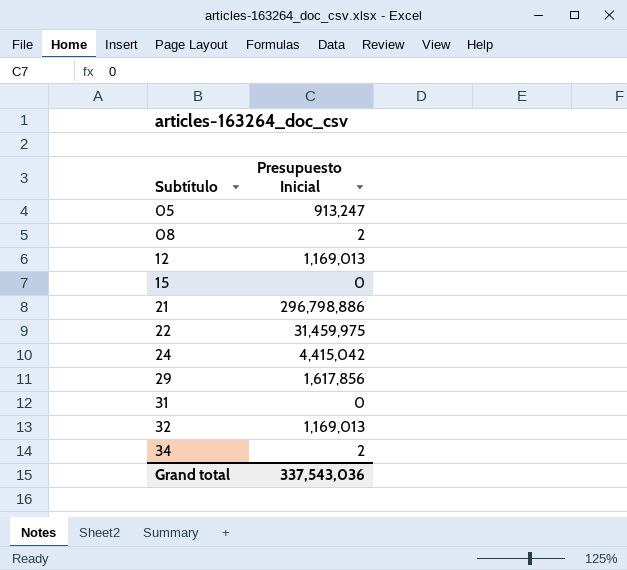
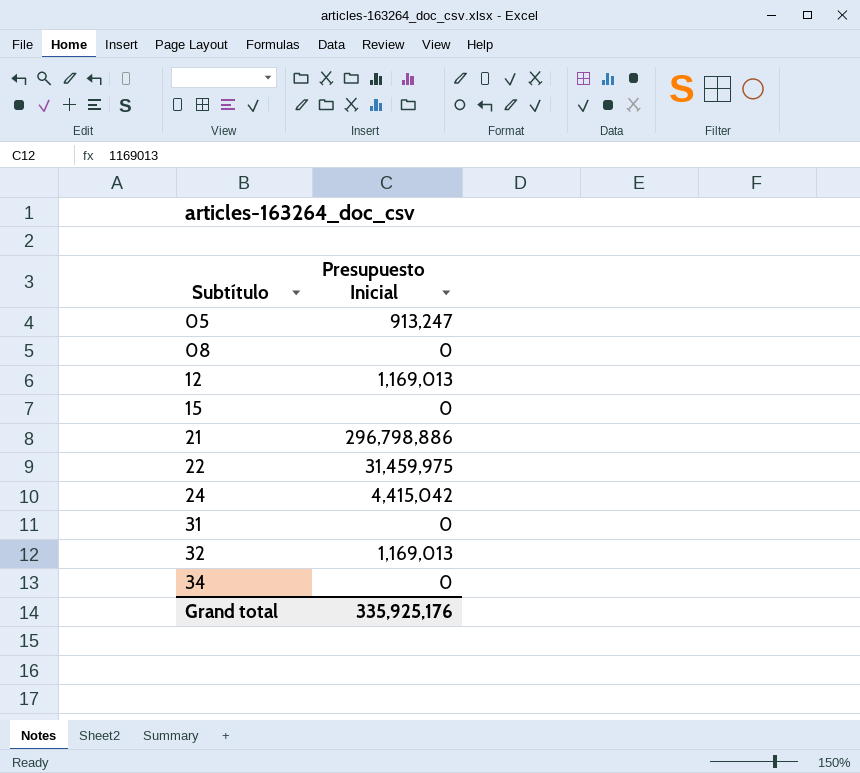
row 29: 1,617,856 -> none
08 | Presupuesto Inicial: 2 -> 0
34 | Presupuesto Inicial: 2 -> 0
Grand total | Presupuesto Inicial: 337,543,036 -> 335,925,176

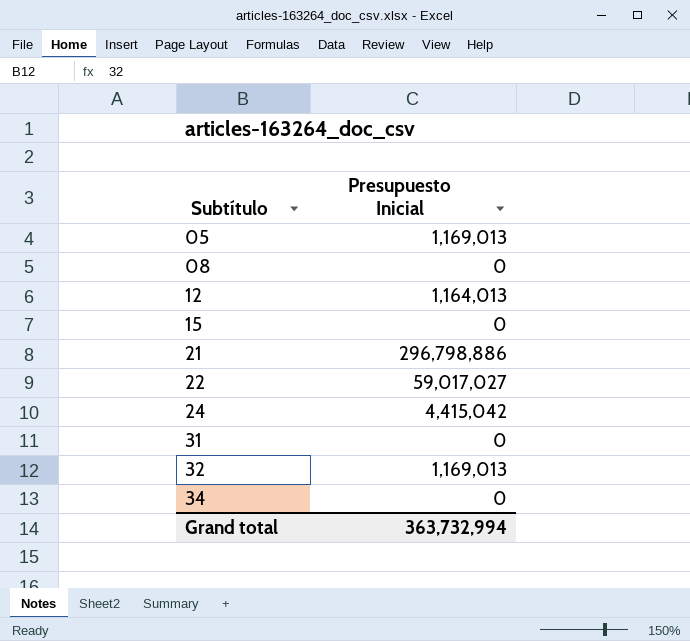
05 | Presupuesto Inicial: 913,247 -> 1,169,013
12 | Presupuesto Inicial: 1,169,013 -> 1,164,013
22 | Presupuesto Inicial: 31,459,975 -> 59,017,027
Grand total | Presupuesto Inicial: 335,925,176 -> 363,732,994

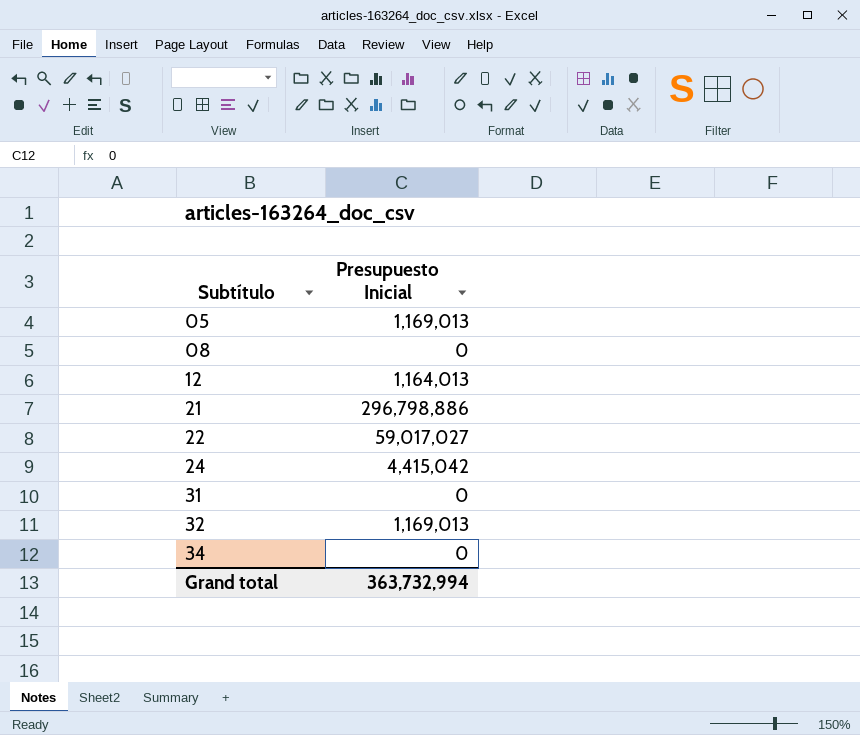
row 15: 0 -> none

